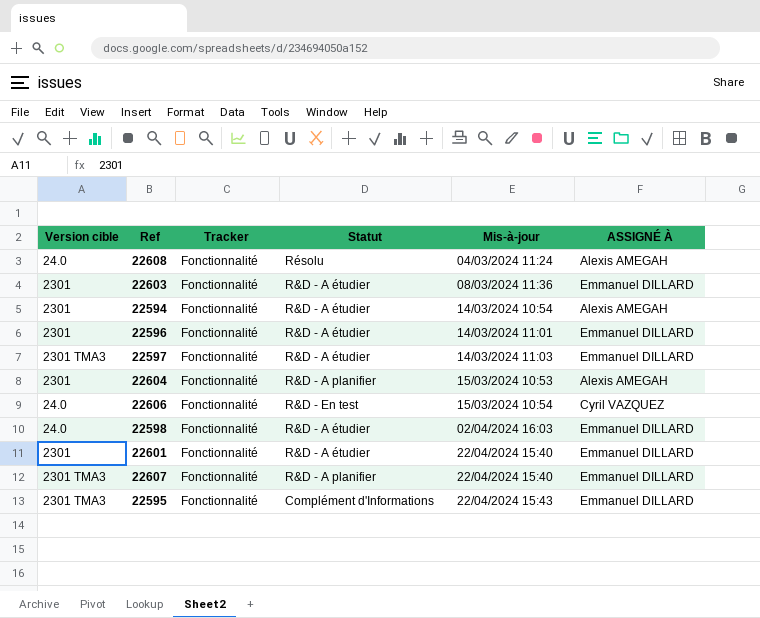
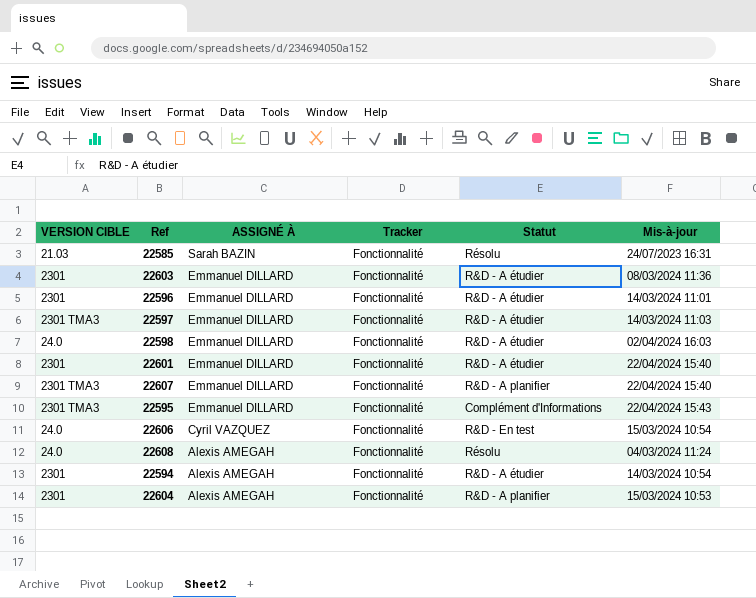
row order: Mis-à-jour ascending -> ASSIGNÉ À descending
column name: Version cible -> VERSION CIBLE
column ASSIGNÉ À | position: 6 -> 3
row 22585: none -> 21.03 | Sarah BAZIN | Fonctionnalité | Résolu | 24/07/2023 16:31

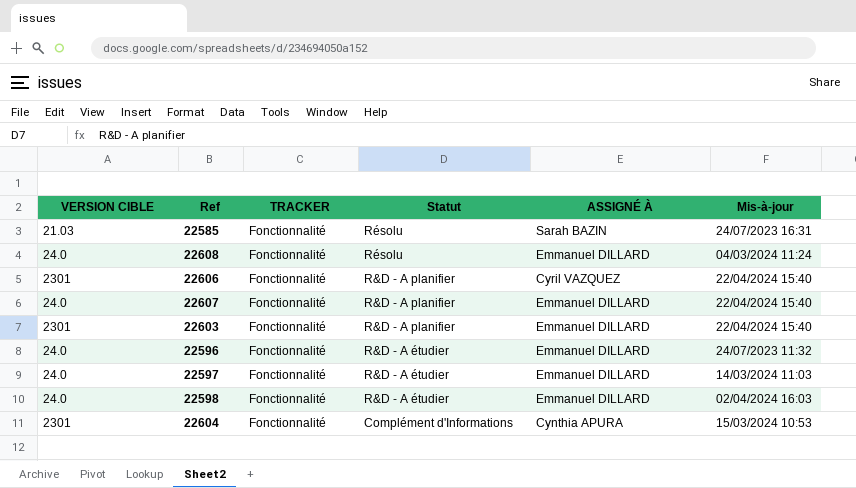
row order: ASSIGNÉ À descending -> Statut descending
column name: Tracker -> TRACKER
column ASSIGNÉ À | position: 3 -> 5
row 22601: 2301 | Emmanuel DILLARD | Fonctionnalité | R&D - A étudier | 22/04/2024 15:40 -> none
row 22595: 2301 TMA3 | Emmanuel DILLARD | Fonctionnalité | Complément d'Informations | 22/04/2024 15:43 -> none
row 22594: 2301 | Alexis AMEGAH | Fonctionnalité | R&D - A étudier | 14/03/2024 10:54 -> none
22608 | ASSIGNÉ À: Alexis AMEGAH -> Emmanuel DILLARD
22606 | VERSION CIBLE: 24.0 -> 2301
22606 | Statut: R&D - En test -> R&D - A planifier
22606 | Mis-à-jour: 15/03/2024 10:54 -> 22/04/2024 15:40
22607 | VERSION CIBLE: 2301 TMA3 -> 24.0
22603 | Statut: R&D - A étudier -> R&D - A planifier
22603 | Mis-à-jour: 08/03/2024 11:36 -> 22/04/2024 15:40
22596 | VERSION CIBLE: 2301 -> 24.0
22596 | Mis-à-jour: 14/03/2024 11:01 -> 24/07/2023 11:32
22597 | VERSION CIBLE: 2301 TMA3 -> 24.0
22604 | Statut: R&D - A planifier -> Complément d'Informations
22604 | ASSIGNÉ À: Alexis AMEGAH -> Cynthia APURA

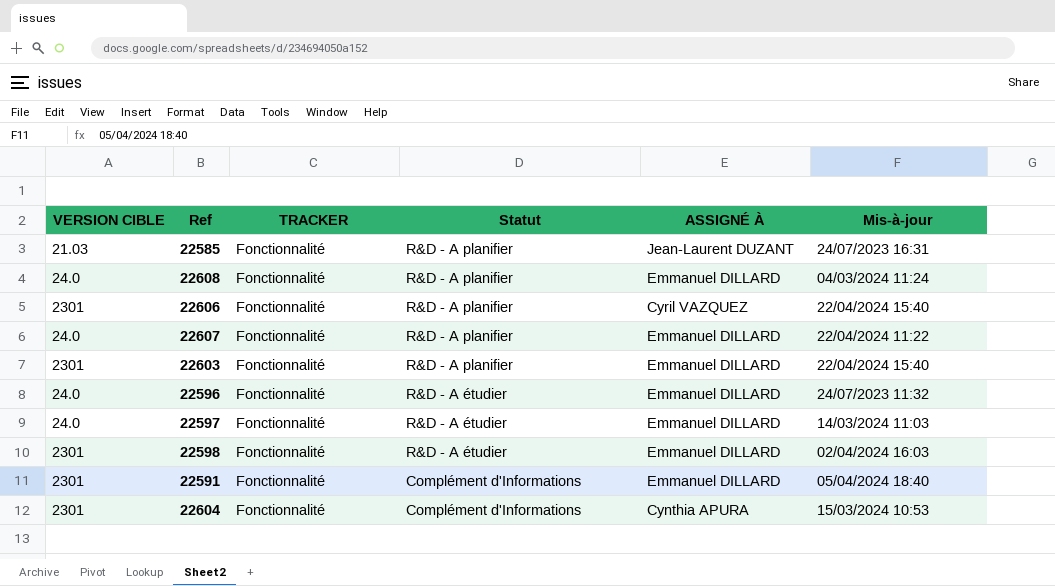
22585 | Statut: Résolu -> R&D - A planifier
22585 | ASSIGNÉ À: Sarah BAZIN -> Jean-Laurent DUZANT
22608 | Statut: Résolu -> R&D - A planifier
22607 | Mis-à-jour: 22/04/2024 15:40 -> 22/04/2024 11:22
22598 | VERSION CIBLE: 24.0 -> 2301
row 22591: none -> 2301 | Fonctionnalité | Complément d'Informations | Emmanuel DILLARD | 05/04/2024 18:40

